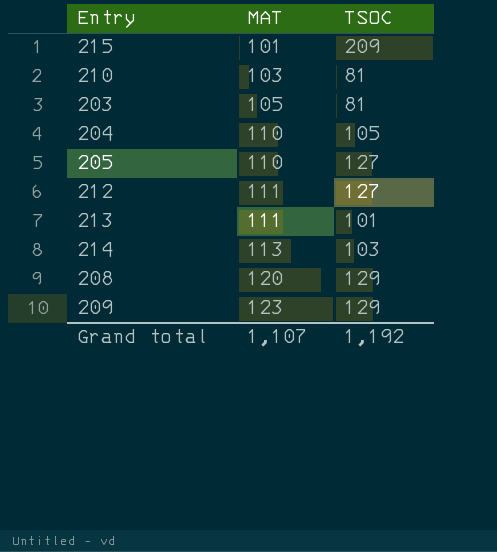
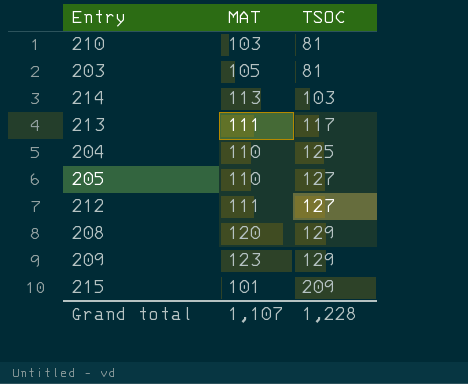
row order: MAT ascending -> TSOC ascending
213 | TSOC: 101 -> 117
204 | TSOC: 105 -> 125
Grand total | TSOC: 1,192 -> 1,228

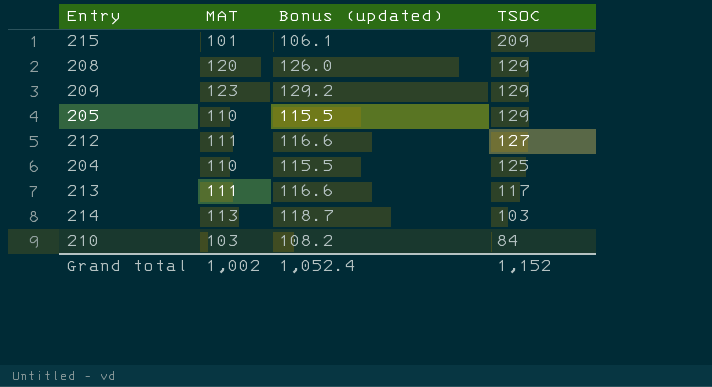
row order: TSOC ascending -> TSOC descending
column Bonus (updated) | formula: none -> [MAT] * 1.05
row 203: 105 | 81 -> none
205 | TSOC: 127 -> 129
210 | TSOC: 81 -> 84
Grand total | MAT: 1,107 -> 1,002
Grand total | TSOC: 1,228 -> 1,152

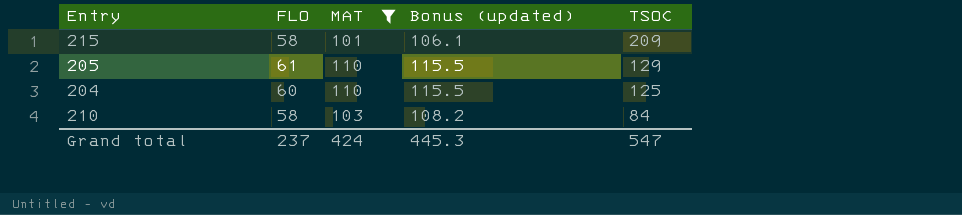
filter: none -> MAT <= 110
column FLO | position: none -> 2
Grand total | MAT: 1,002 -> 424
Grand total | Bonus (updated): 1,052.4 -> 445.3
Grand total | TSOC: 1,152 -> 547

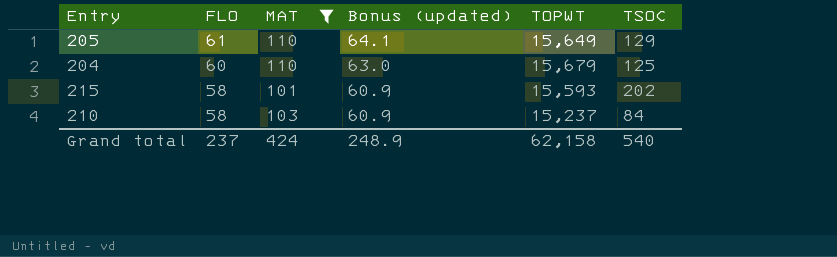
row order: TSOC descending -> FLO descending
column Bonus (updated) | formula: [MAT] * 1.05 -> [FLO] * 1.05
column TOPWT | position: none -> 5
215 | TSOC: 209 -> 202
Grand total | Bonus (updated): 445.3 -> 248.9
Grand total | TSOC: 547 -> 540

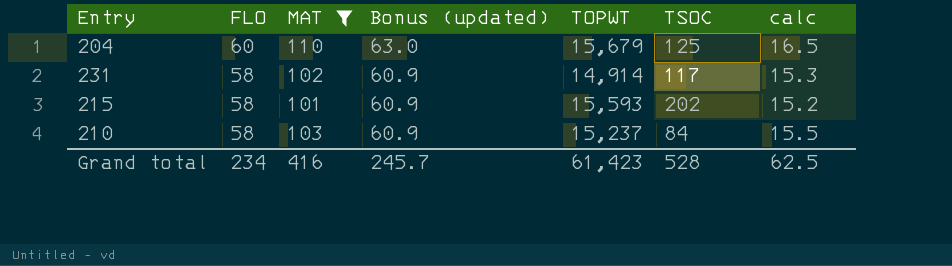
column calc | formula: none -> [MAT] * 0.15
row 205: 61 | 110 | 64.1 | 15,649 | 129 -> none
row 231: none -> 58 | 102 | 60.9 | 14,914 | 117 | 15.3
Grand total | FLO: 237 -> 234
Grand total | MAT: 424 -> 416
Grand total | Bonus (updated): 248.9 -> 245.7
Grand total | TOPWT: 62,158 -> 61,423
Grand total | TSOC: 540 -> 528

